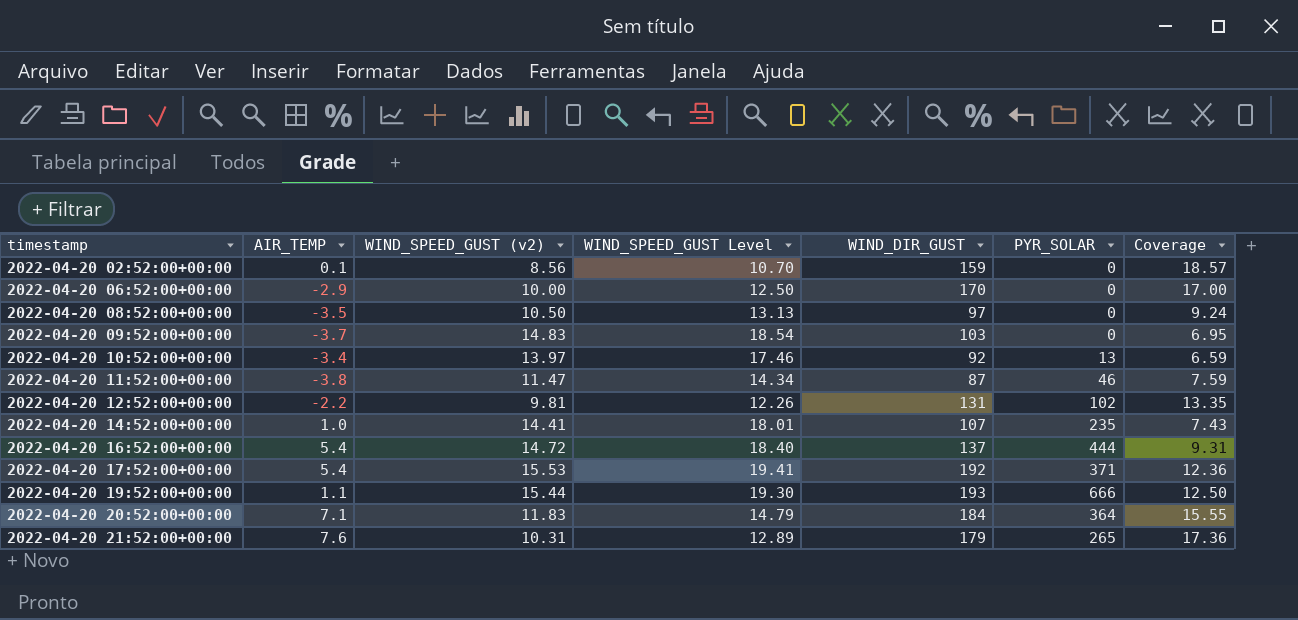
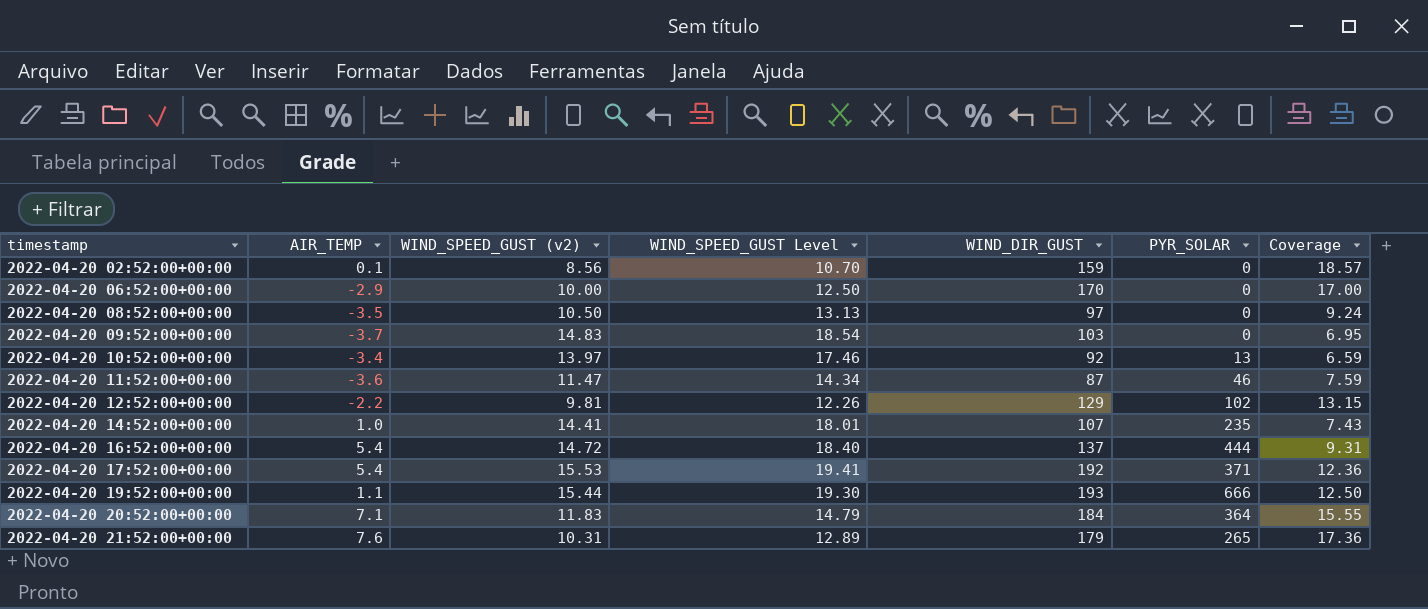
2022-04-20 11:52:00+00:00 | AIR_TEMP: -3.8 -> -3.6
2022-04-20 12:52:00+00:00 | WIND_DIR_GUST: 131 -> 129
2022-04-20 12:52:00+00:00 | Coverage: 13.35 -> 13.15

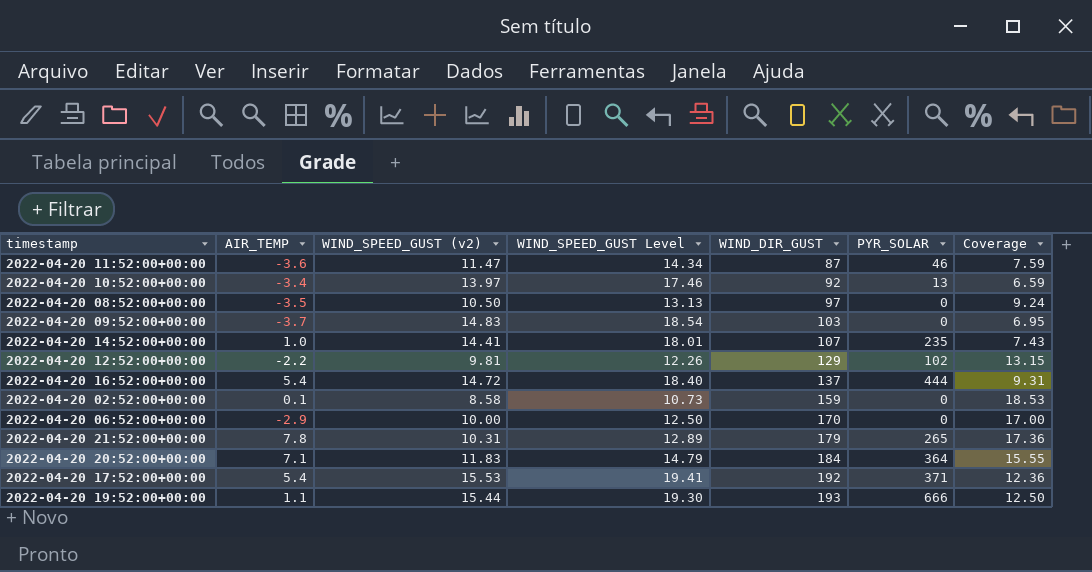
row order: timestamp ascending -> WIND_DIR_GUST ascending
2022-04-20 02:52:00+00:00 | WIND_SPEED_GUST (v2): 8.56 -> 8.58
2022-04-20 02:52:00+00:00 | WIND_SPEED_GUST Level: 10.70 -> 10.73
2022-04-20 02:52:00+00:00 | Coverage: 18.57 -> 18.53
2022-04-20 21:52:00+00:00 | AIR_TEMP: 7.6 -> 7.8

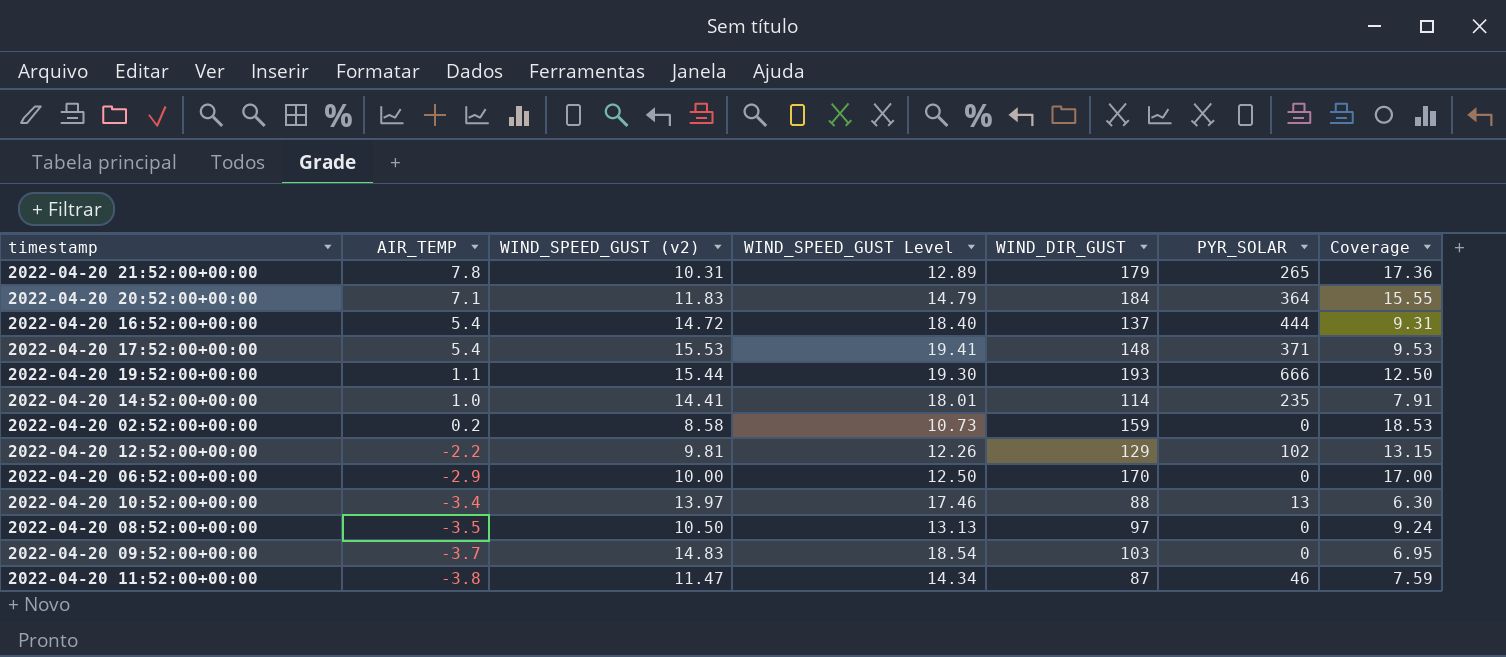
row order: WIND_DIR_GUST ascending -> AIR_TEMP descending
2022-04-20 17:52:00+00:00 | WIND_DIR_GUST: 192 -> 148
2022-04-20 17:52:00+00:00 | Coverage: 12.36 -> 9.53
2022-04-20 14:52:00+00:00 | WIND_DIR_GUST: 107 -> 114
2022-04-20 14:52:00+00:00 | Coverage: 7.43 -> 7.91
2022-04-20 02:52:00+00:00 | AIR_TEMP: 0.1 -> 0.2
2022-04-20 10:52:00+00:00 | WIND_DIR_GUST: 92 -> 88
2022-04-20 10:52:00+00:00 | Coverage: 6.59 -> 6.30
2022-04-20 11:52:00+00:00 | AIR_TEMP: -3.6 -> -3.8

